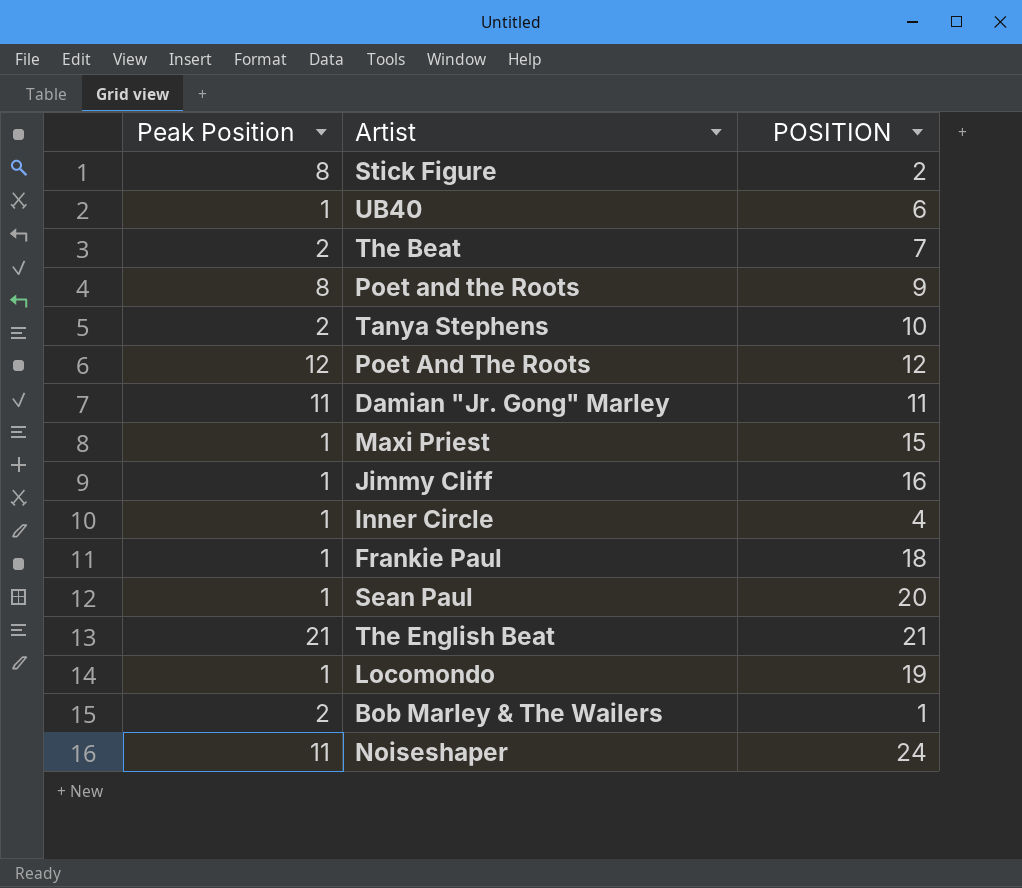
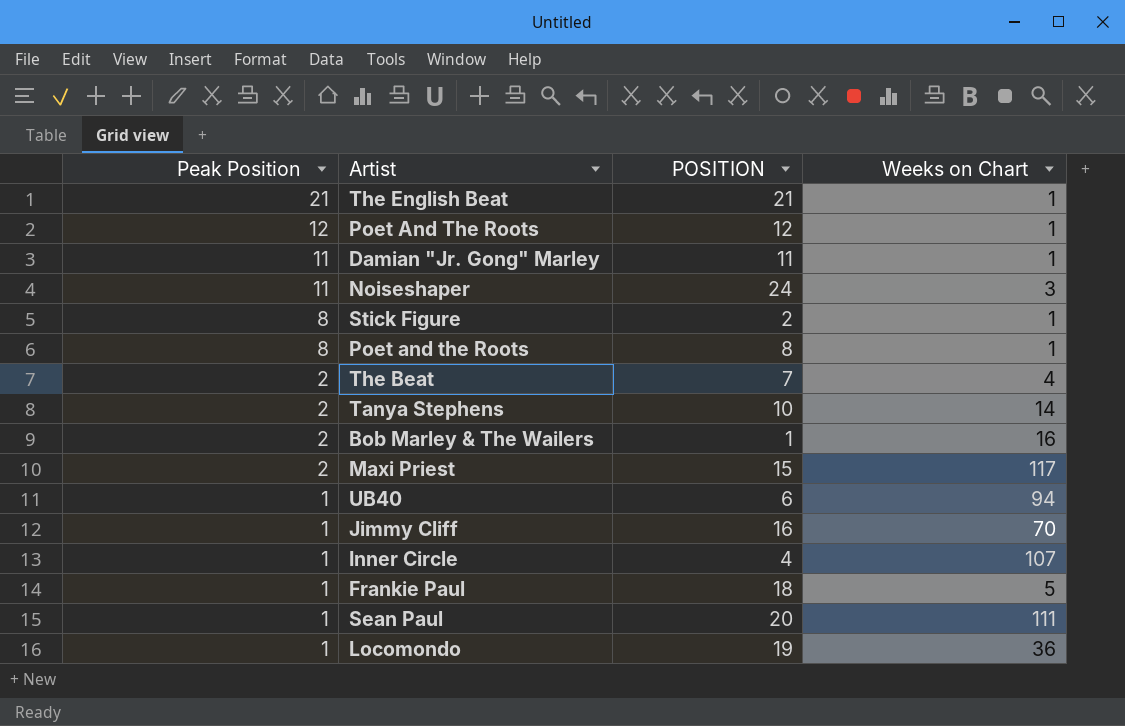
row order: none -> Peak Position descending
column Weeks on Chart | position: none -> 4
Poet and the Roots | POSITION: 9 -> 8
Maxi Priest | Peak Position: 1 -> 2

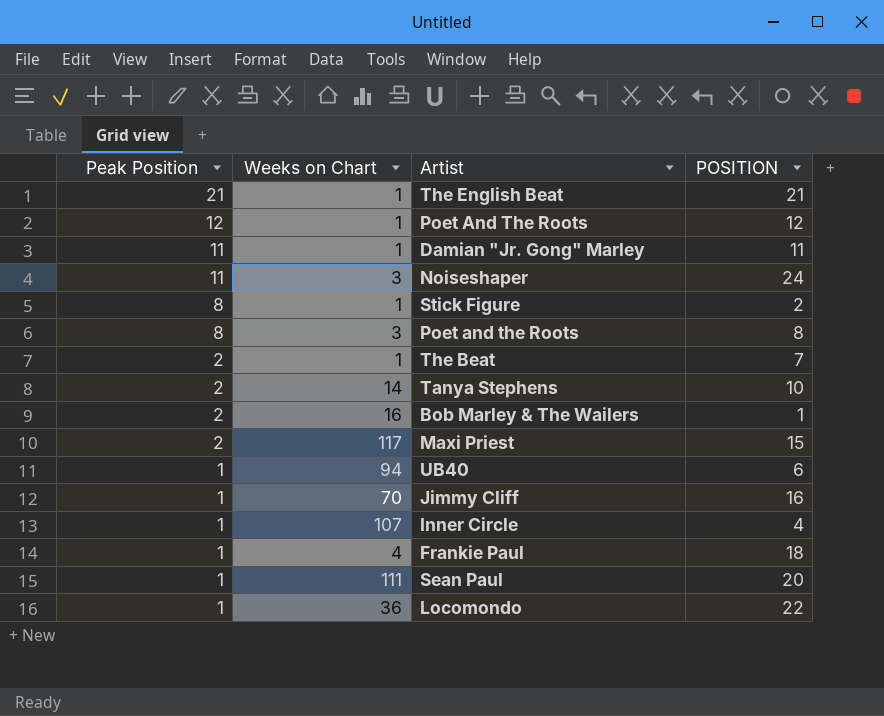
column Weeks on Chart | position: 4 -> 2
Poet and the Roots | Weeks on Chart: 1 -> 3
The Beat | Weeks on Chart: 4 -> 1
Frankie Paul | Weeks on Chart: 5 -> 4
Locomondo | POSITION: 19 -> 22

